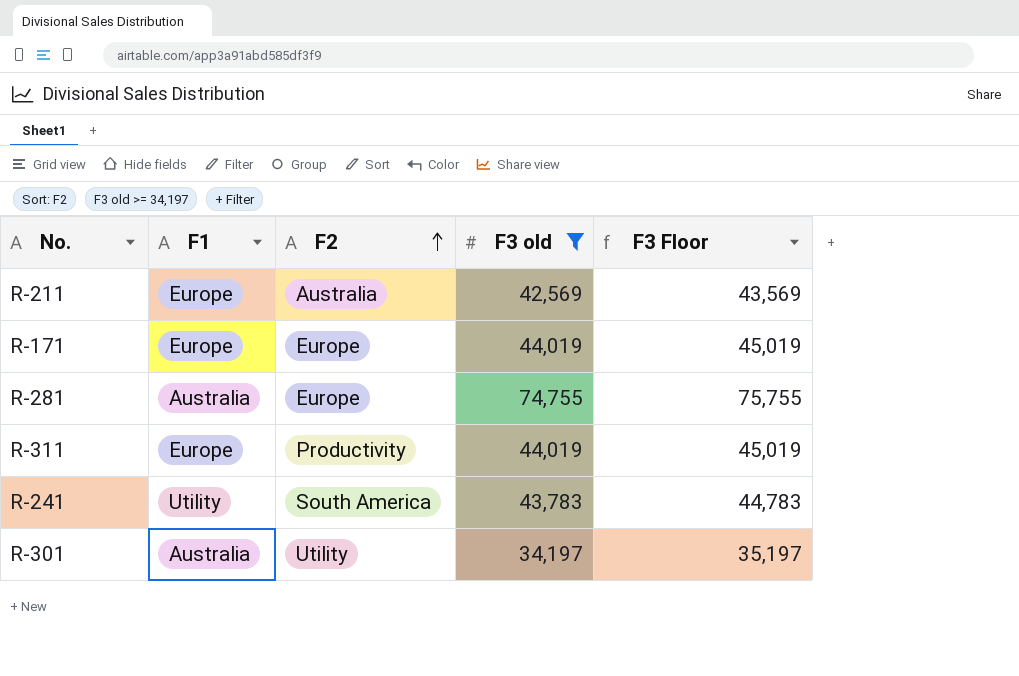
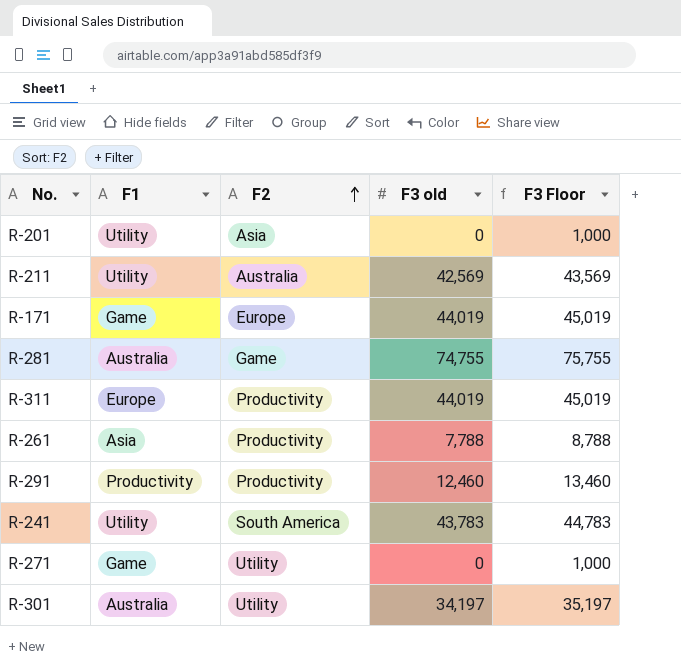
filter: F3 old >= 34,197 -> none
R-211 | F1: Europe -> Utility
R-171 | F1: Europe -> Game
R-281 | F2: Europe -> Game

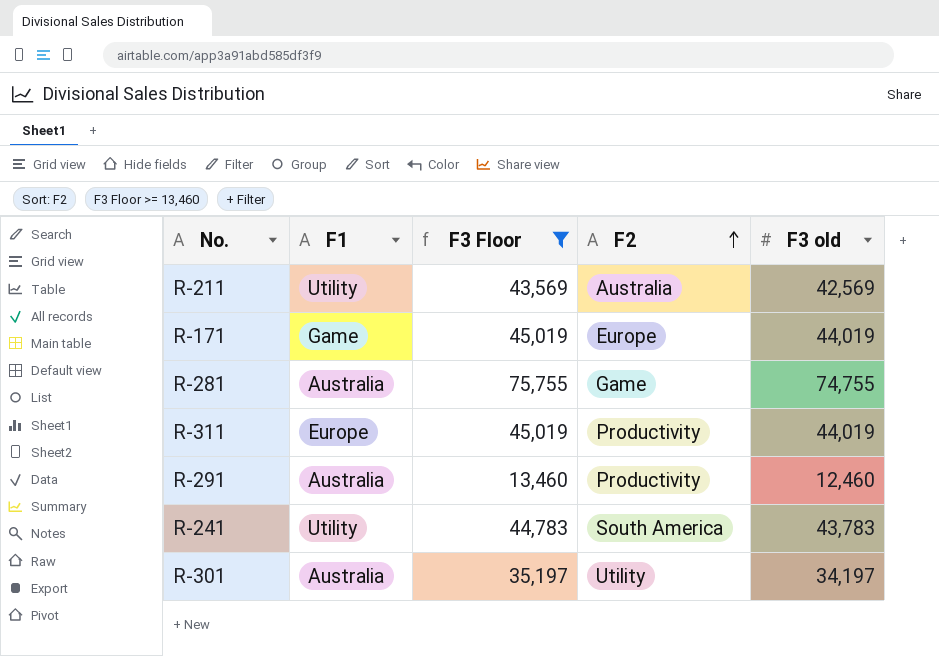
filter: none -> F3 Floor >= 13,460
column F3 Floor | position: 5 -> 3
R-291 | F1: Productivity -> Australia

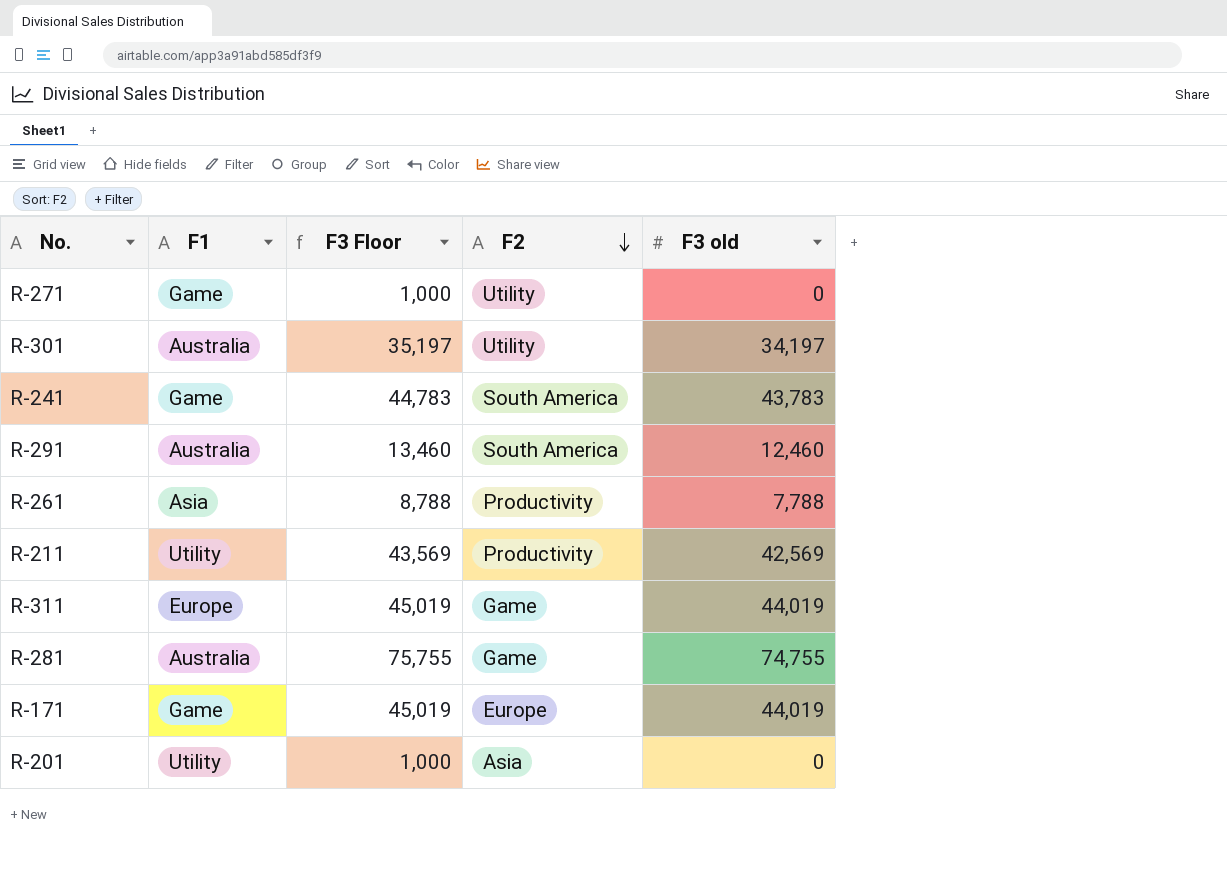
filter: F3 Floor >= 13,460 -> none
row order: F2 ascending -> F2 descending
R-241 | F1: Utility -> Game
R-291 | F2: Productivity -> South America
R-211 | F2: Australia -> Productivity
R-311 | F2: Productivity -> Game

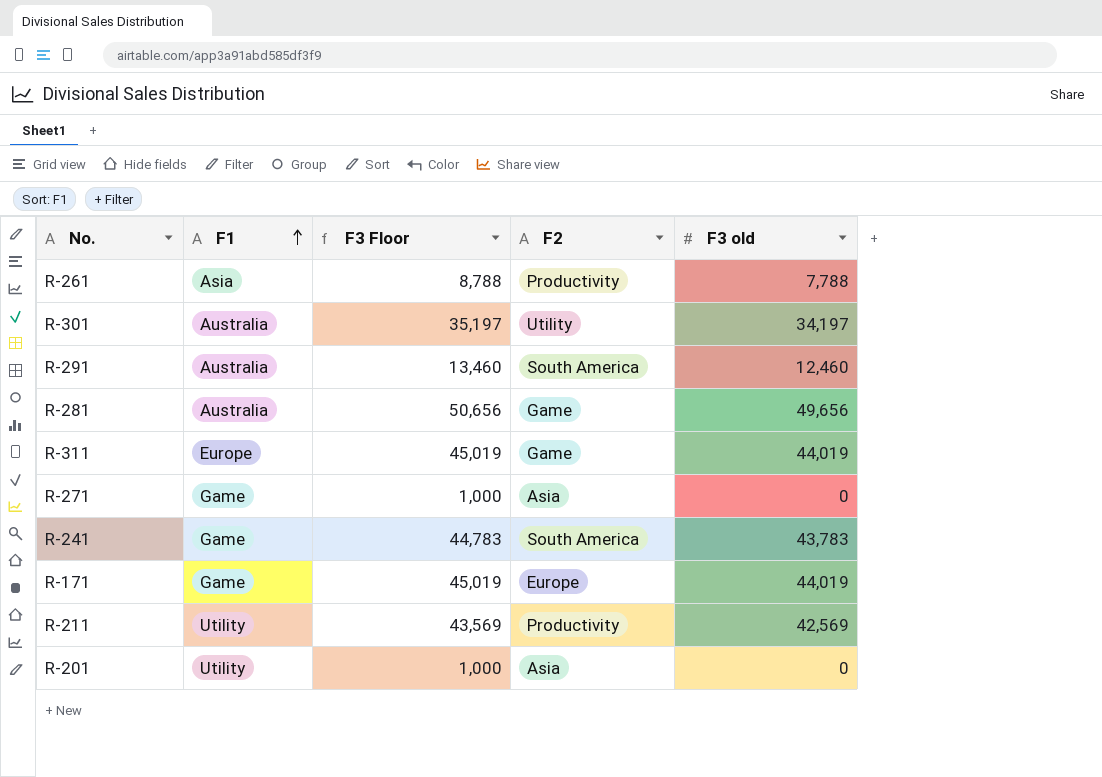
row order: F2 descending -> F1 ascending
R-281 | F3 Floor: 75,755 -> 50,656
R-281 | F3 old: 74,755 -> 49,656
R-271 | F2: Utility -> Asia

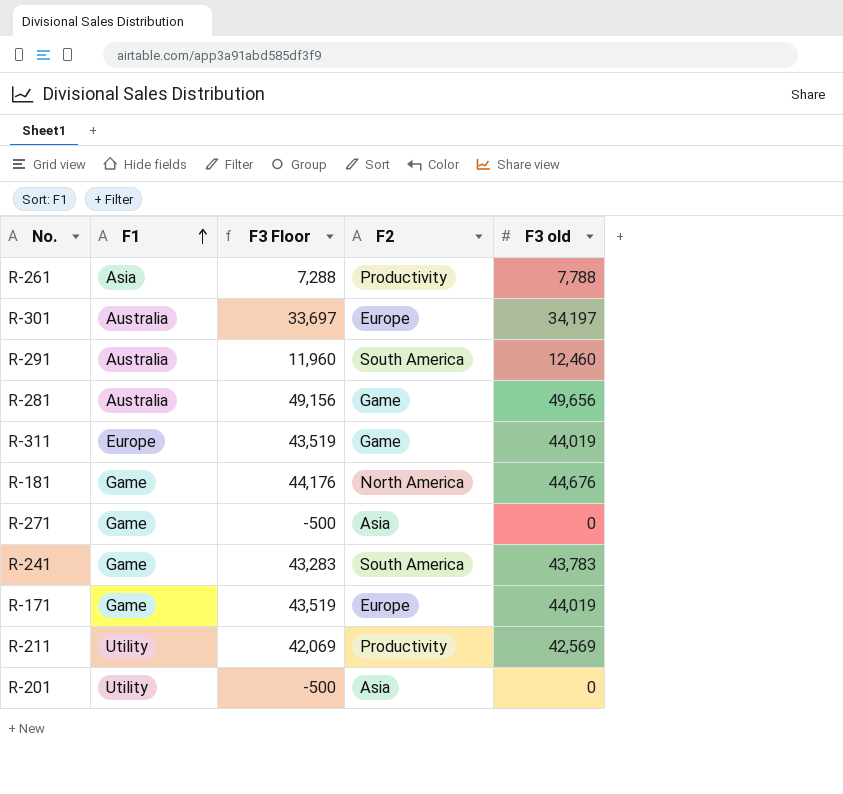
column F3 Floor | formula: [F3 old] + 1000 -> [F3 old] - 500
R-301 | F2: Utility -> Europe
row R-181: none -> Game | 44,176 | North America | 44,676

